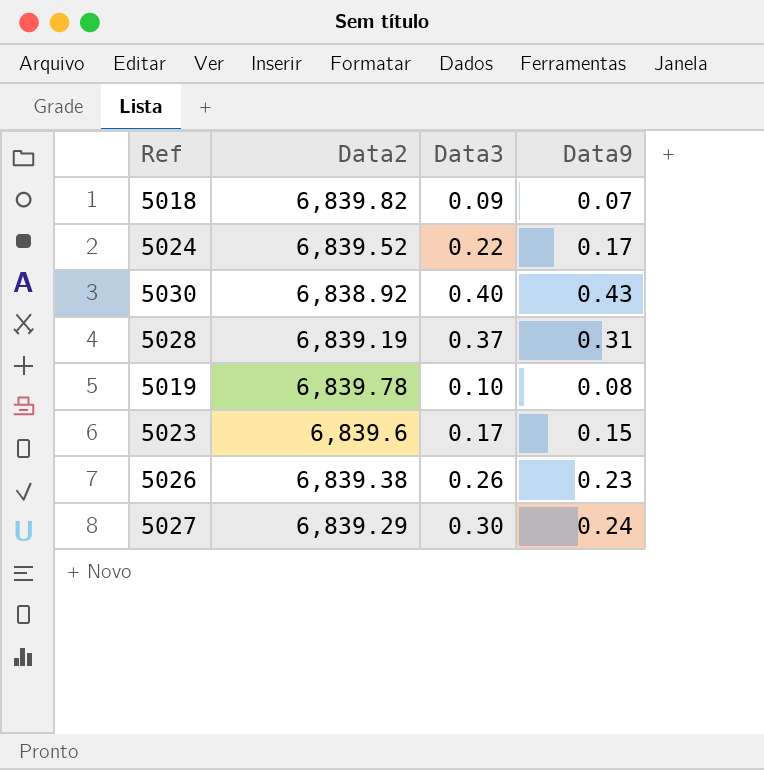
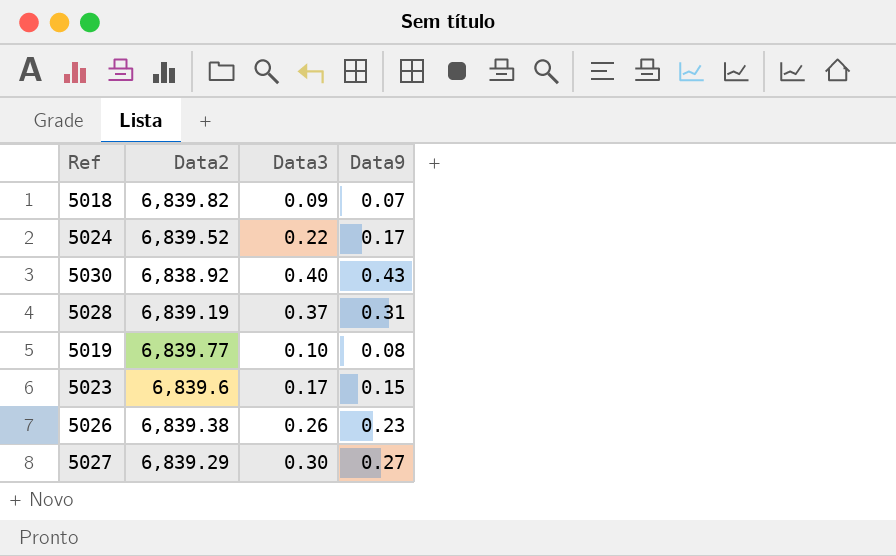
5019 | Data2: 6,839.78 -> 6,839.77
5027 | Data9: 0.24 -> 0.27

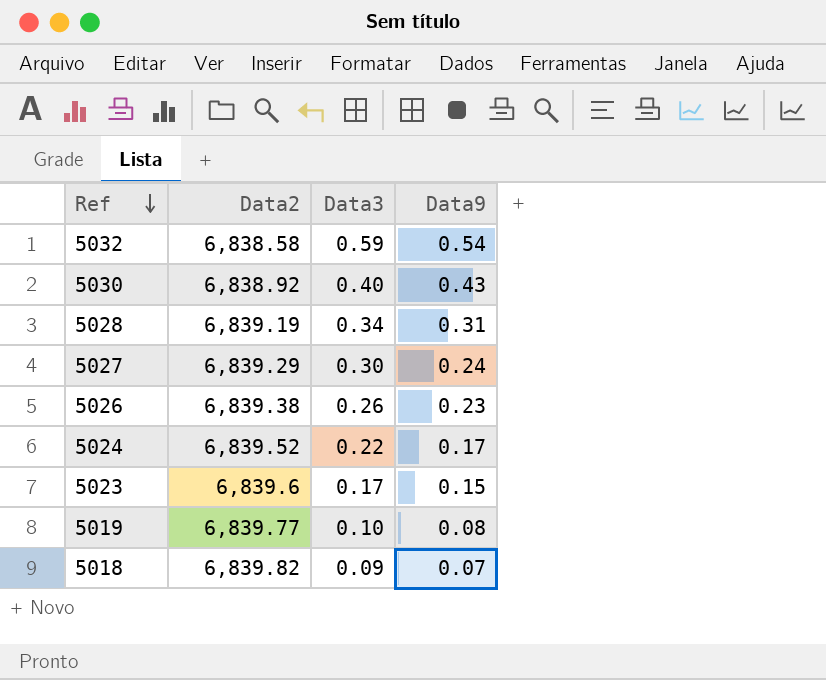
row order: none -> Ref descending
row 5032: none -> 6,838.58 | 0.59 | 0.54
5028 | Data3: 0.37 -> 0.34
5027 | Data9: 0.27 -> 0.24

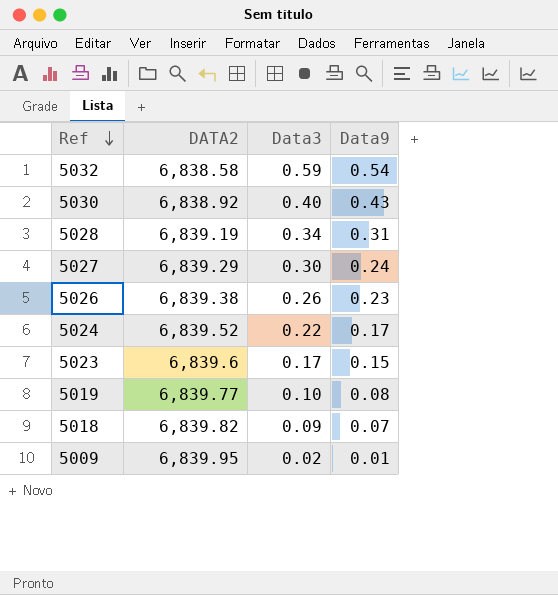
column name: Data2 -> DATA2
row 5009: none -> 6,839.95 | 0.02 | 0.01

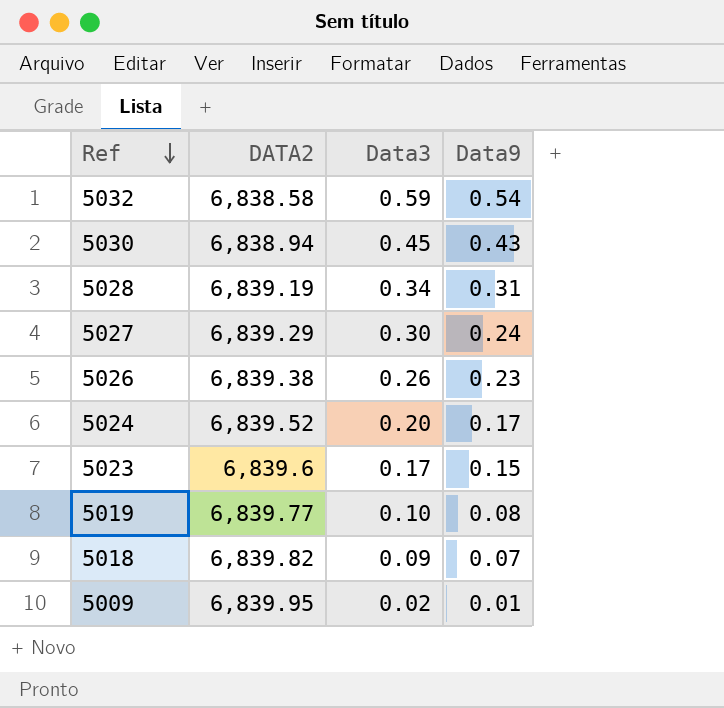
5030 | DATA2: 6,838.92 -> 6,838.94
5030 | Data3: 0.40 -> 0.45
5024 | Data3: 0.22 -> 0.20

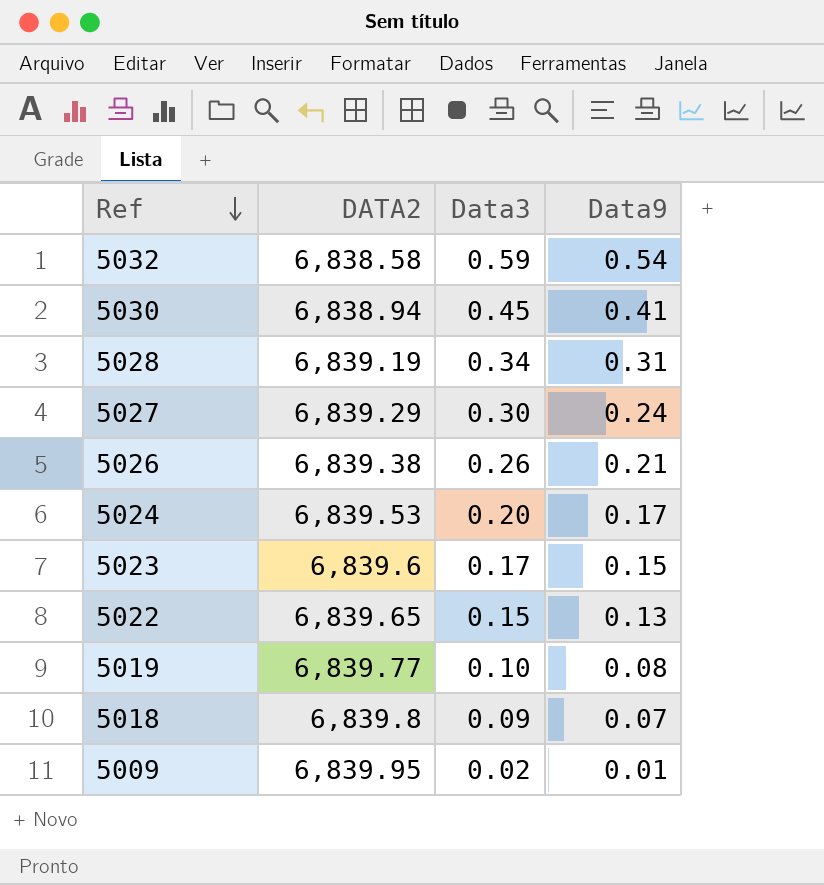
5030 | Data9: 0.43 -> 0.41
5026 | Data9: 0.23 -> 0.21
5024 | DATA2: 6,839.52 -> 6,839.53
row 5022: none -> 6,839.65 | 0.15 | 0.13
5018 | DATA2: 6,839.82 -> 6,839.8

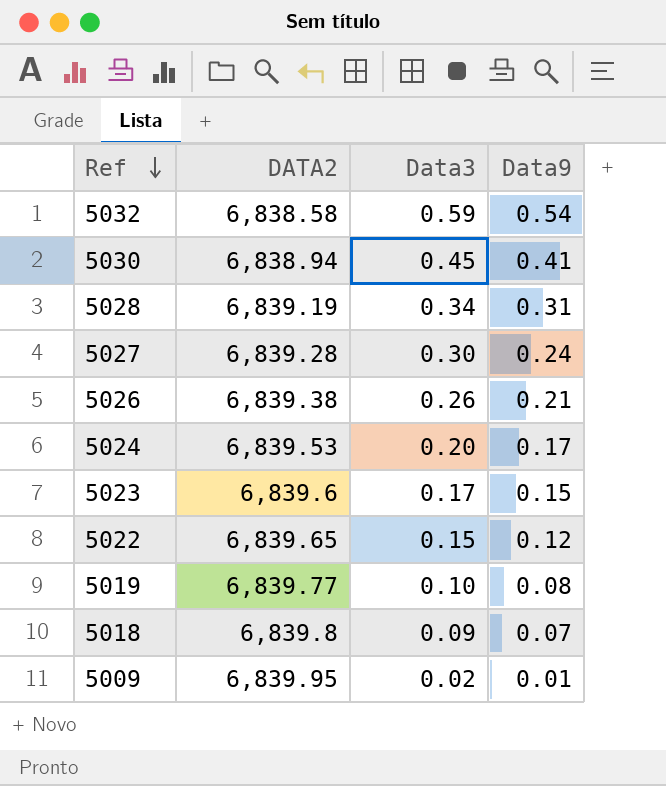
5027 | DATA2: 6,839.29 -> 6,839.28
5022 | Data9: 0.13 -> 0.12

